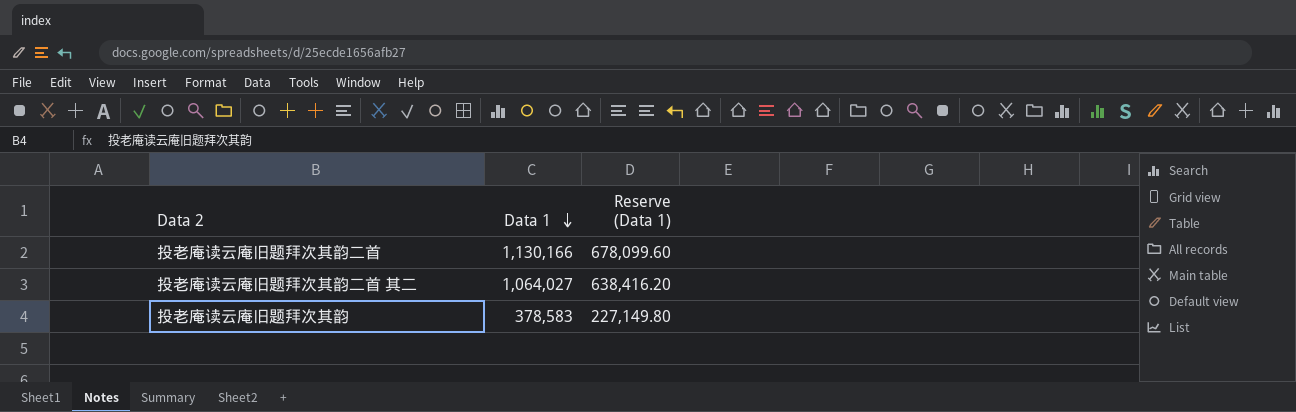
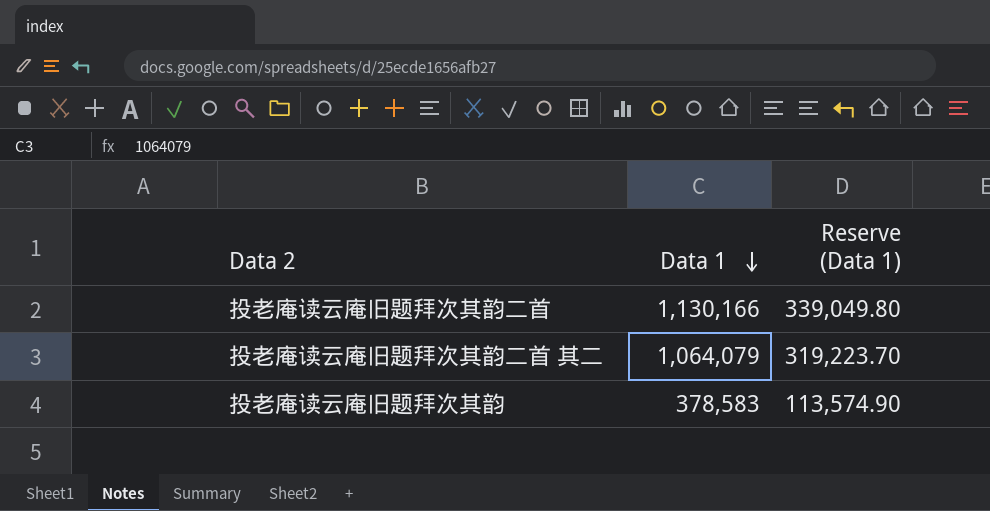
column Reserve (Data 1) | formula: [Data 1] * 0.6 -> [Data 1] * 0.3
投老庵读云庵旧题拜次其韵二首 其二 | Data 1: 1,064,027 -> 1,064,079

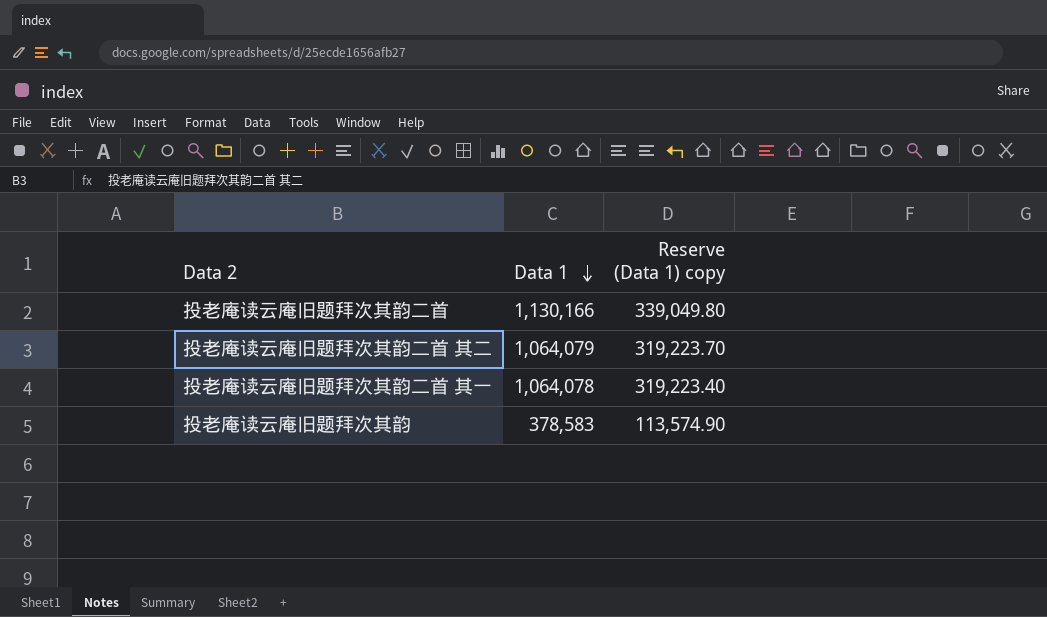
column name: Reserve (Data 1) -> Reserve (Data 1) copy
row 投老庵读云庵旧题拜次其韵二首 其一: none -> 1,064,078 | 319,223.40

